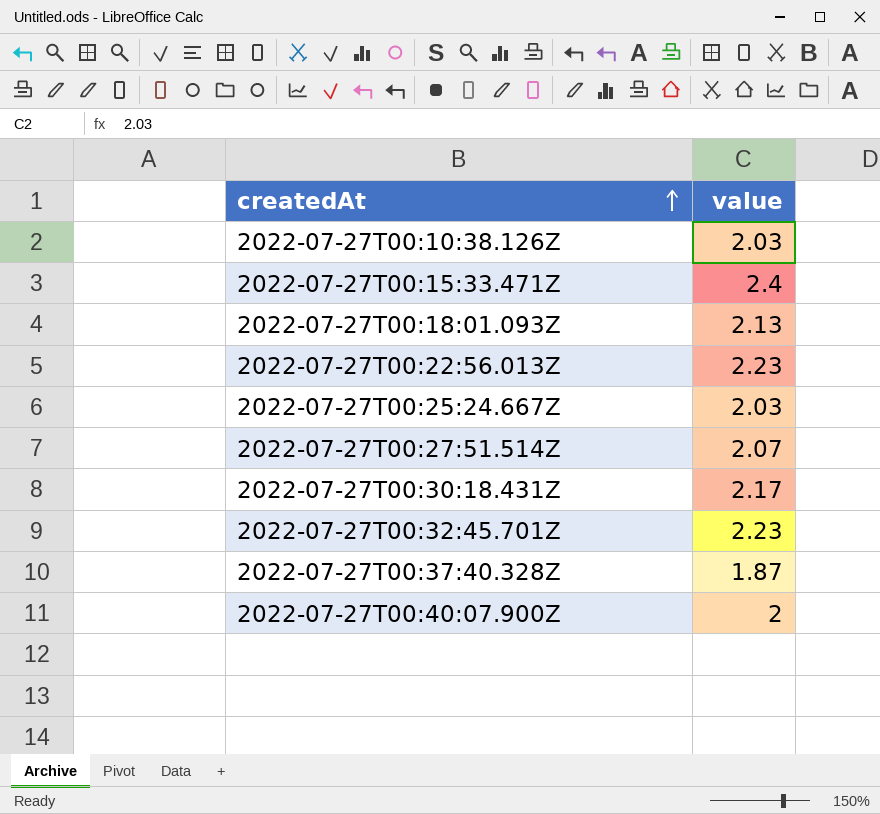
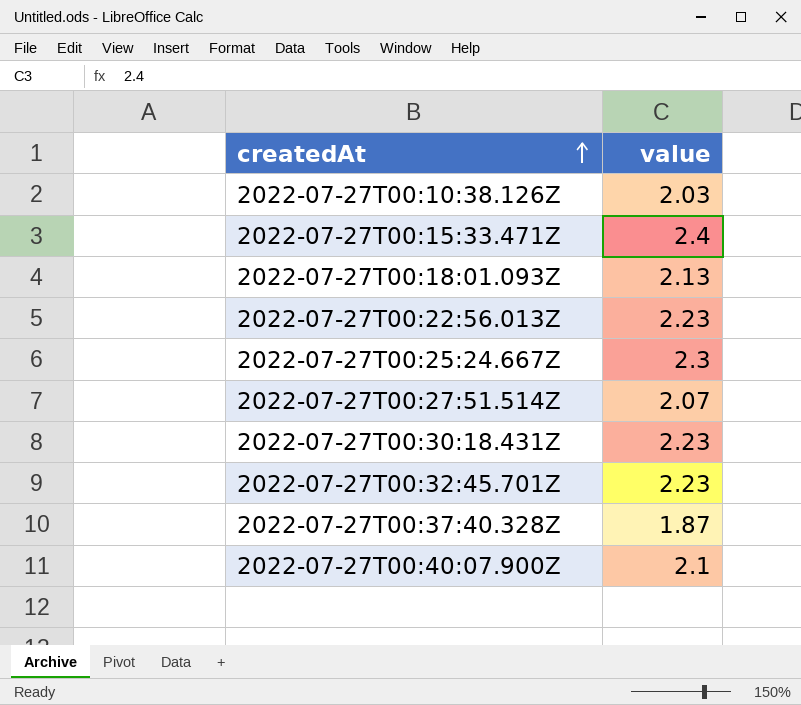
2022-07-27T00:25:24.667Z | value: 2.03 -> 2.3
2022-07-27T00:30:18.431Z | value: 2.17 -> 2.23
2022-07-27T00:40:07.900Z | value: 2 -> 2.1

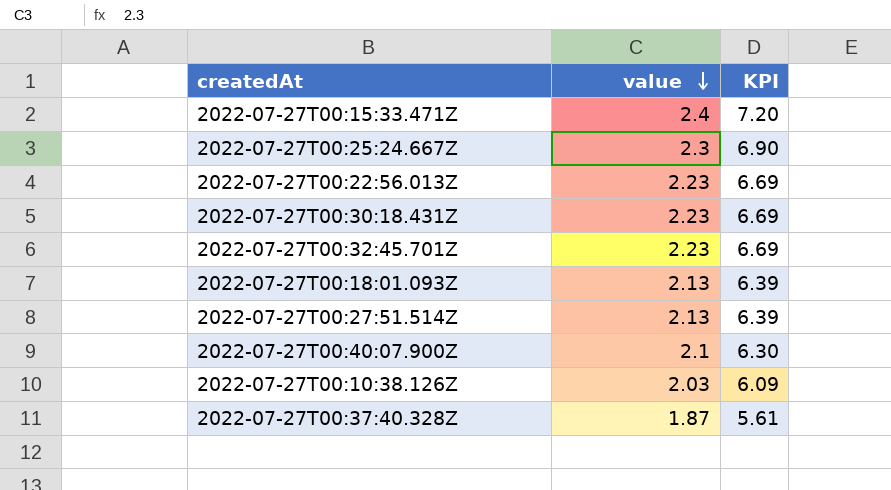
row order: createdAt ascending -> value descending
column KPI | formula: none -> [value] * 3
2022-07-27T00:27:51.514Z | value: 2.07 -> 2.13

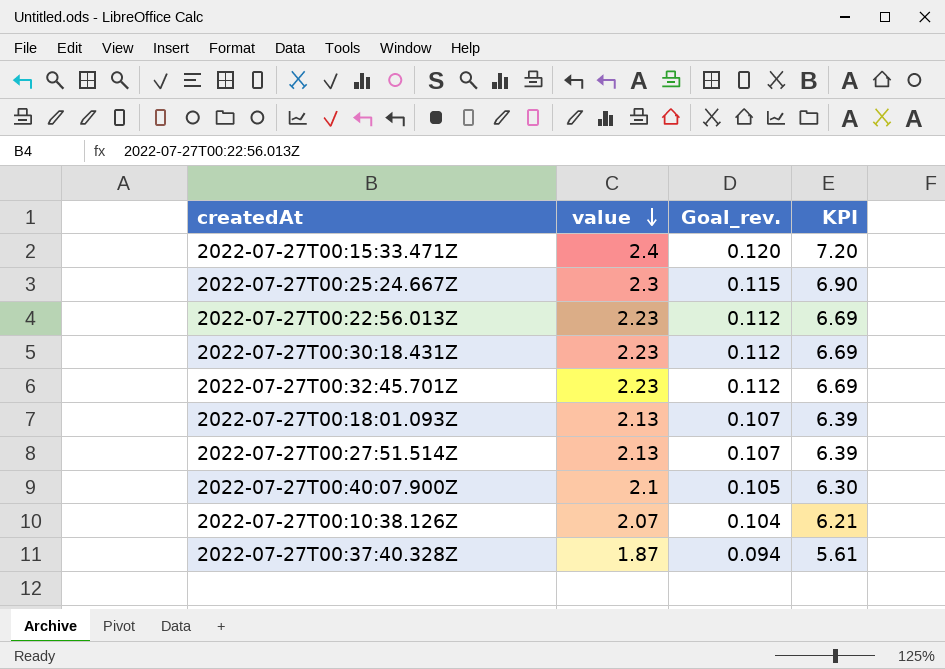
column Goal_rev. | formula: none -> [value] * 0.05
2022-07-27T00:10:38.126Z | value: 2.03 -> 2.07
2022-07-27T00:10:38.126Z | KPI: 6.09 -> 6.21

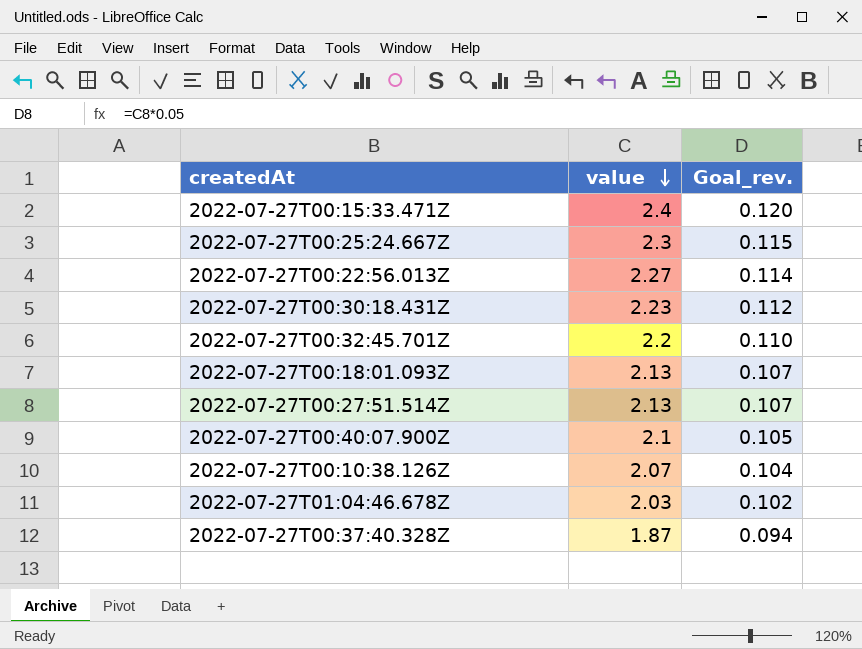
column KPI | formula: [value] * 3 -> none
2022-07-27T00:22:56.013Z | value: 2.23 -> 2.27
2022-07-27T00:22:56.013Z | Goal_rev.: 0.112 -> 0.114
2022-07-27T00:32:45.701Z | value: 2.23 -> 2.2
2022-07-27T00:32:45.701Z | Goal_rev.: 0.112 -> 0.110
row 2022-07-27T01:04:46.678Z: none -> 2.03 | 0.102

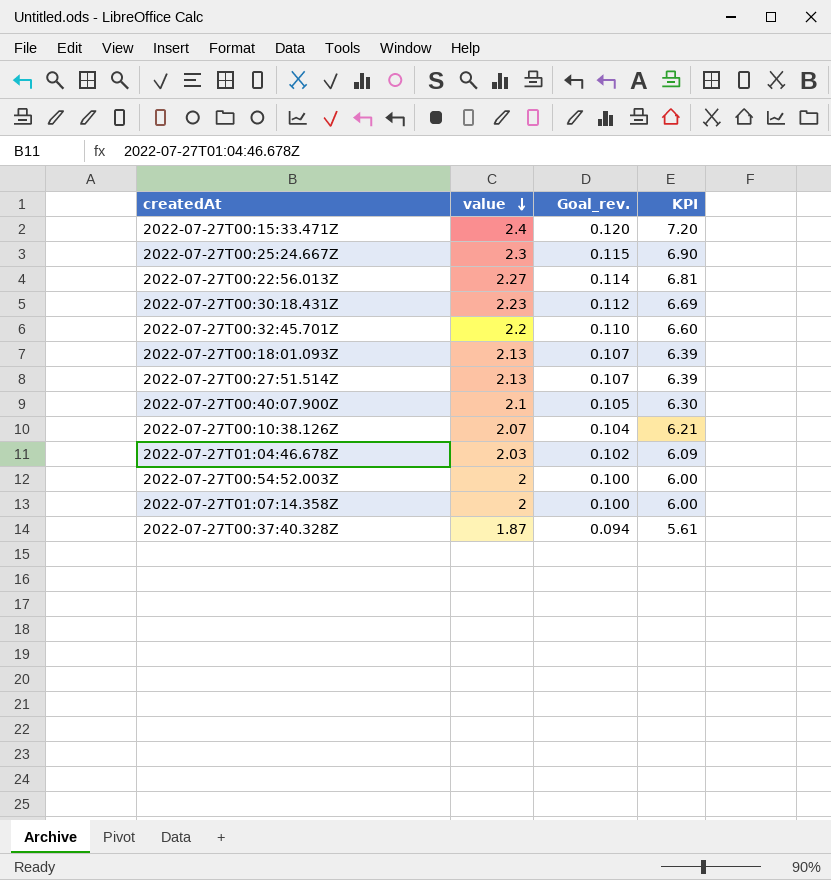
column KPI | formula: none -> [value] * 3
row 2022-07-27T00:54:52.003Z: none -> 2 | 0.100 | 6.00
row 2022-07-27T01:07:14.358Z: none -> 2 | 0.100 | 6.00

